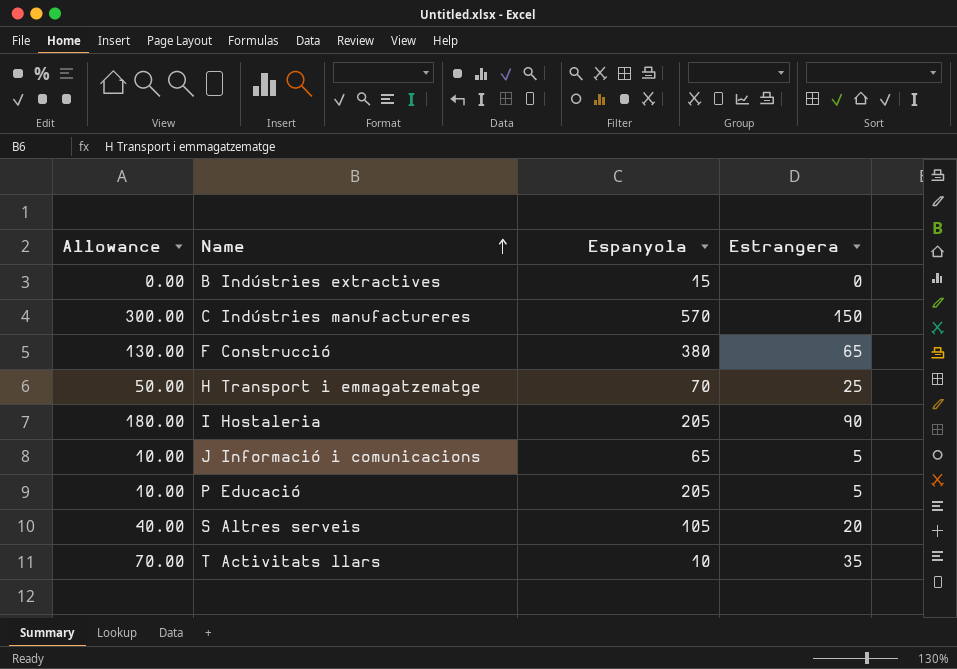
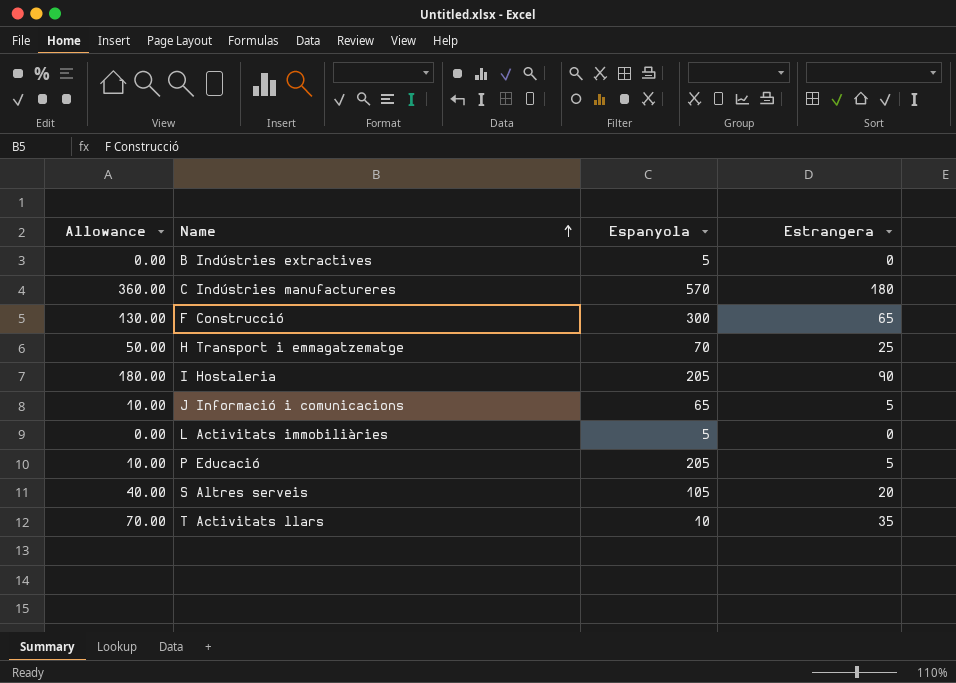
B Indústries extractives | Espanyola: 15 -> 5
C Indústries manufactureres | Allowance: 300.00 -> 360.00
C Indústries manufactureres | Estrangera: 150 -> 180
F Construcció | Espanyola: 380 -> 300
row L Activitats immobiliàries: none -> 0.00 | 5 | 0

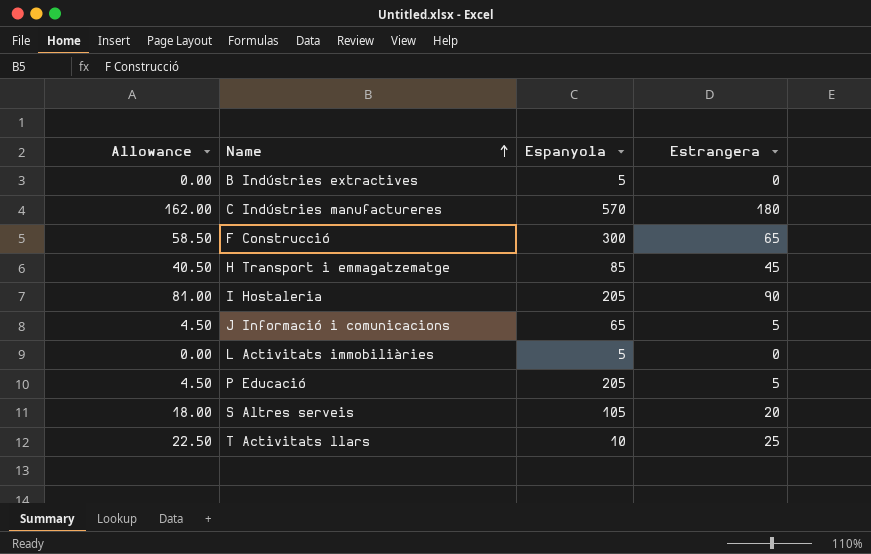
column Allowance | formula: [Estrangera] * 2 -> [Estrangera] * 0.9
H Transport i emmagatzematge | Espanyola: 70 -> 85
H Transport i emmagatzematge | Estrangera: 25 -> 45
T Activitats llars | Estrangera: 35 -> 25

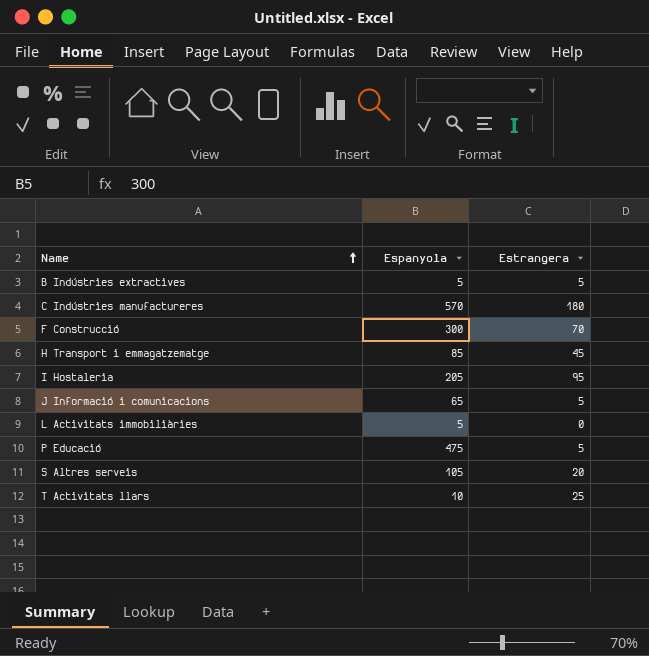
column Allowance | formula: [Estrangera] * 0.9 -> none
B Indústries extractives | Estrangera: 0 -> 5
F Construcció | Estrangera: 65 -> 70
I Hostaleria | Estrangera: 90 -> 95
P Educació | Espanyola: 205 -> 475

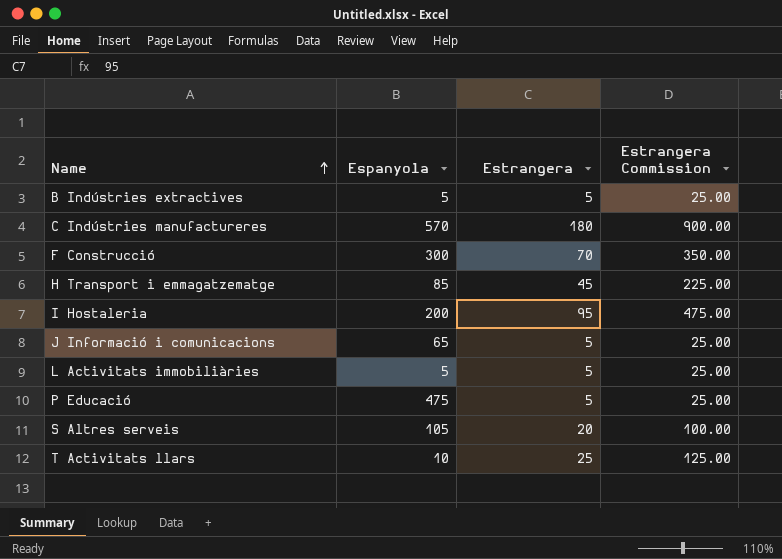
column Estrangera Commission | formula: none -> [Estrangera] * 5
I Hostaleria | Espanyola: 205 -> 200
L Activitats immobiliàries | Estrangera: 0 -> 5

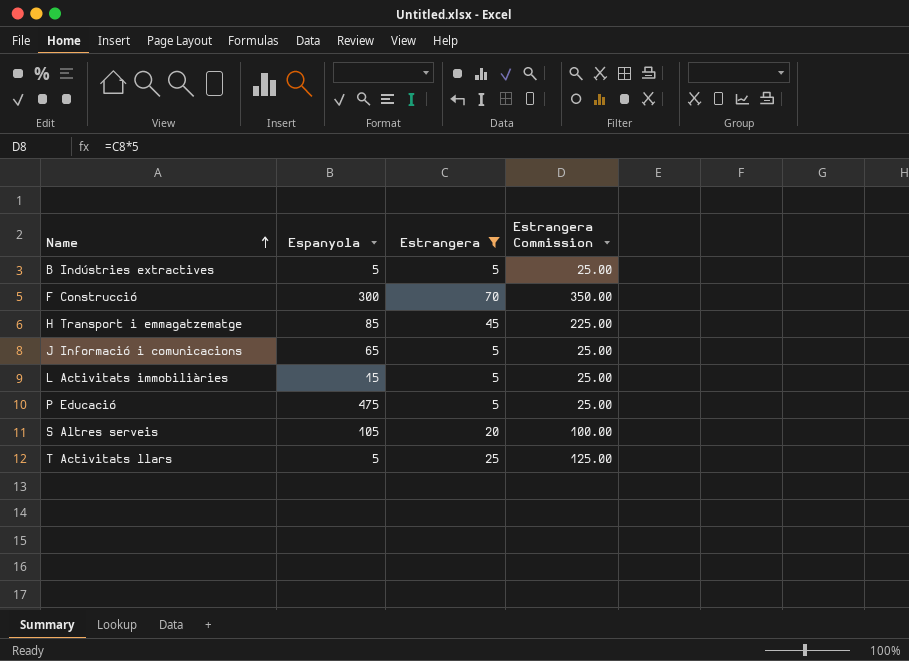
filter: none -> Estrangera <= 70
L Activitats immobiliàries | Espanyola: 5 -> 15
T Activitats llars | Espanyola: 10 -> 5

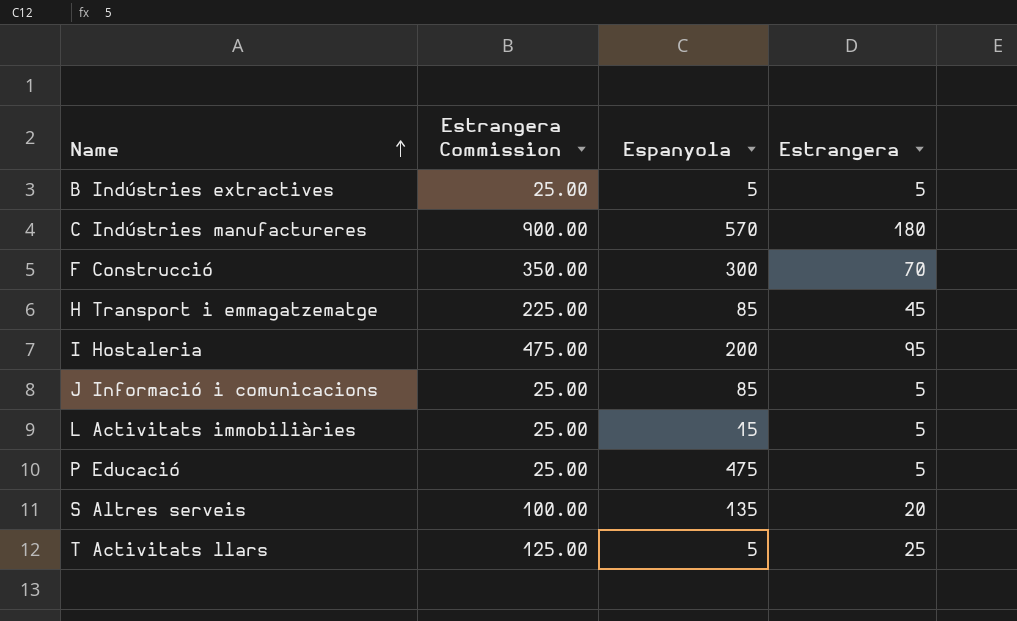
filter: Estrangera <= 70 -> none
column Estrangera Commission | position: 4 -> 2
J Informació i comunicacions | Espanyola: 65 -> 85
S Altres serveis | Espanyola: 105 -> 135

